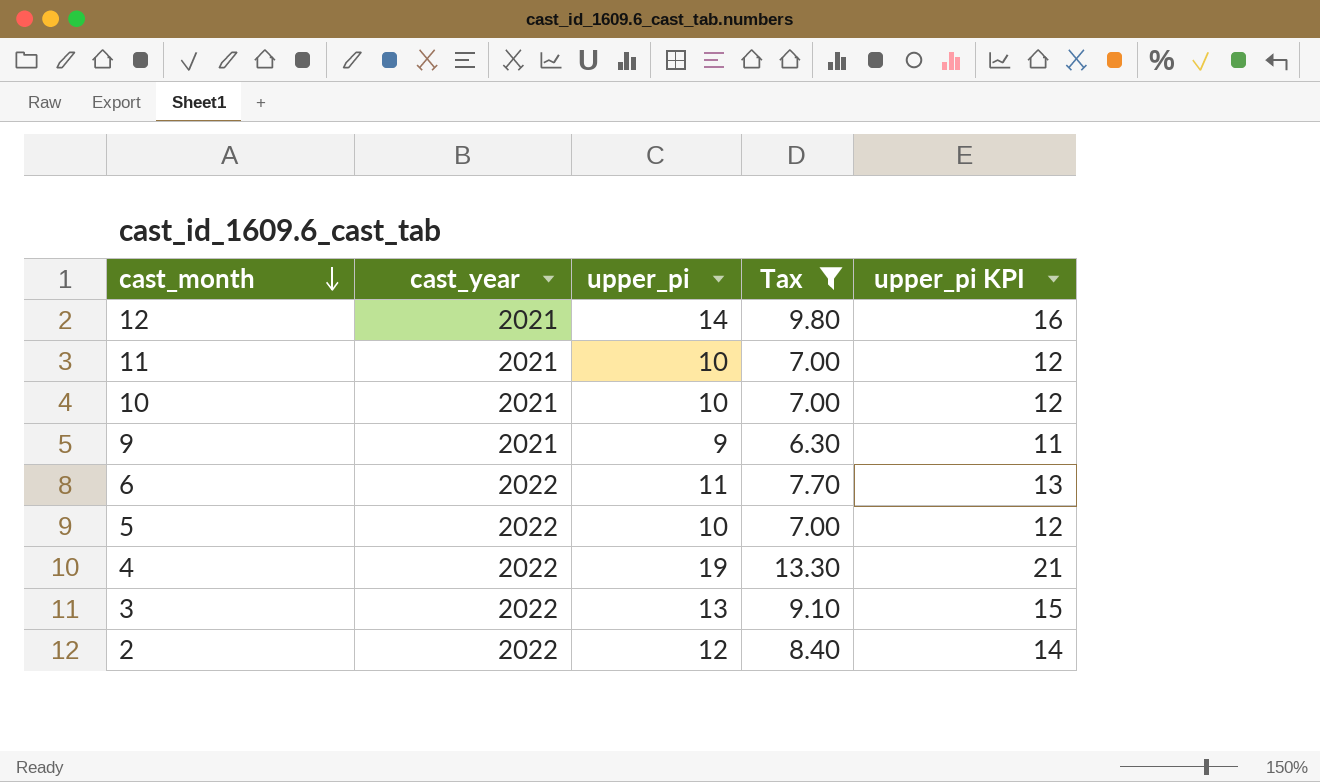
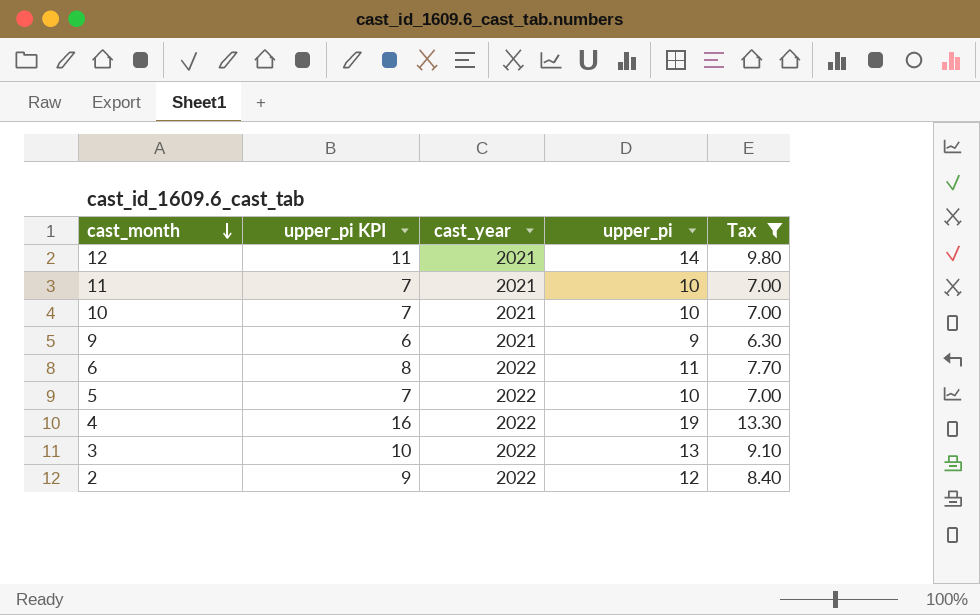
column upper_pi KPI | formula: [upper_pi] + 2 -> [upper_pi] - 3
column upper_pi KPI | position: 5 -> 2

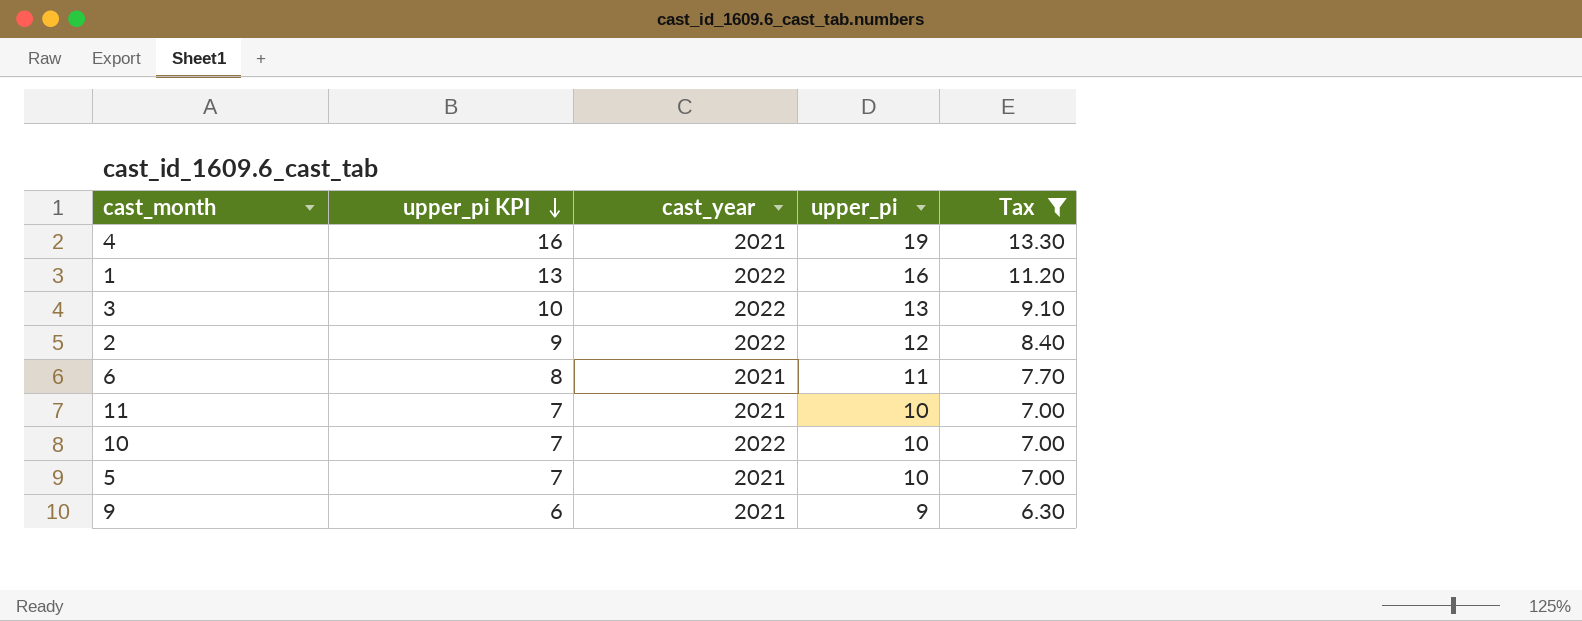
row order: cast_month descending -> upper_pi KPI descending
row 12: 11 | 2021 | 14 | 9.80 -> none
4 | cast_year: 2022 -> 2021
row 1: none -> 13 | 2022 | 16 | 11.20
6 | cast_year: 2022 -> 2021
10 | cast_year: 2021 -> 2022
5 | cast_year: 2022 -> 2021

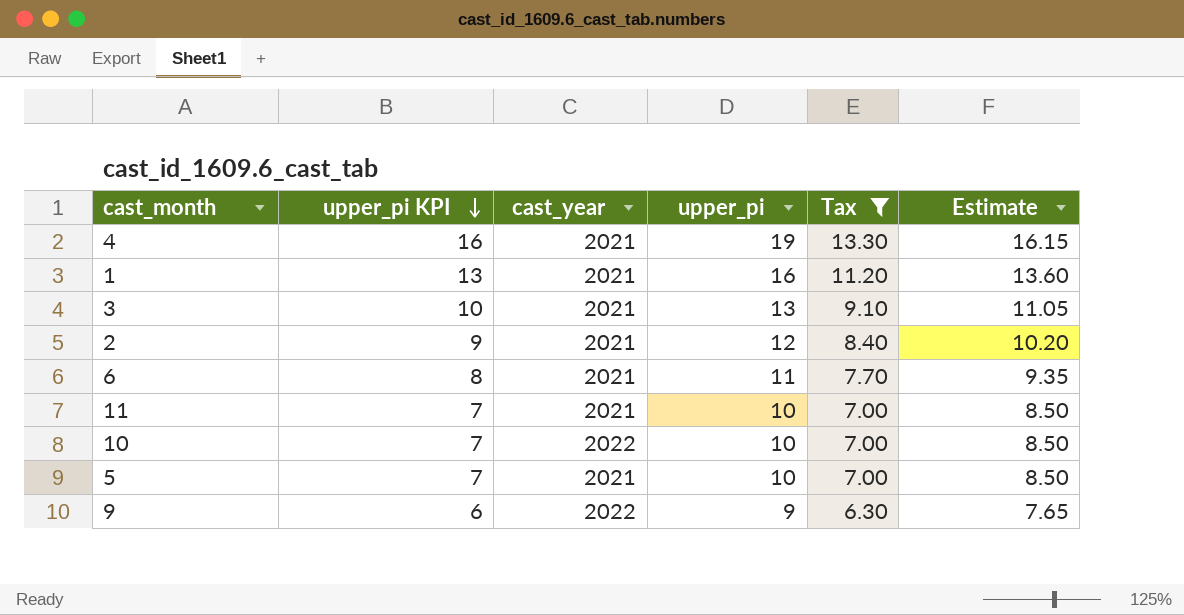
column Estimate | formula: none -> [upper_pi] * 0.85
1 | cast_year: 2022 -> 2021
3 | cast_year: 2022 -> 2021
2 | cast_year: 2022 -> 2021
9 | cast_year: 2021 -> 2022

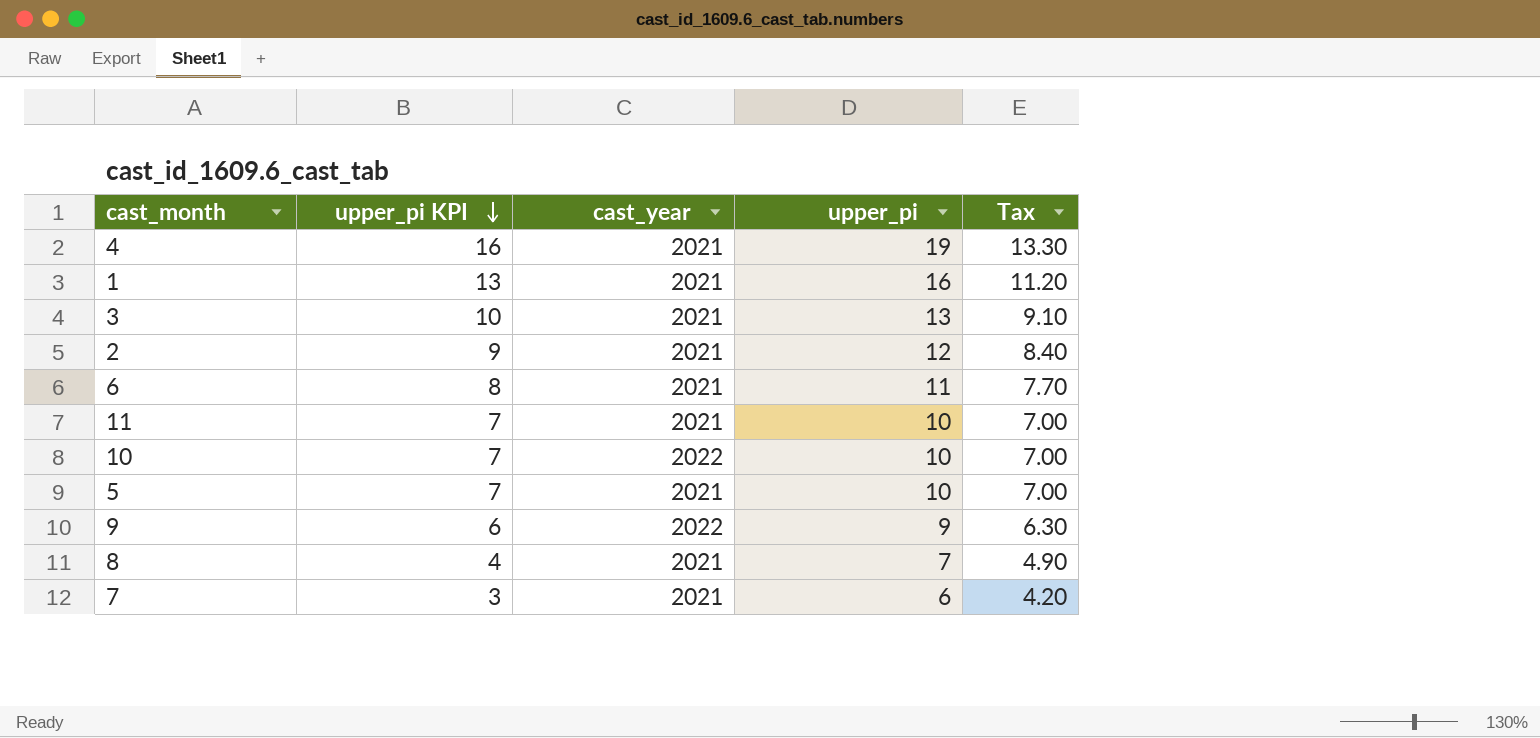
filter: Tax >= 6.30 -> none
column Estimate | formula: [upper_pi] * 0.85 -> none

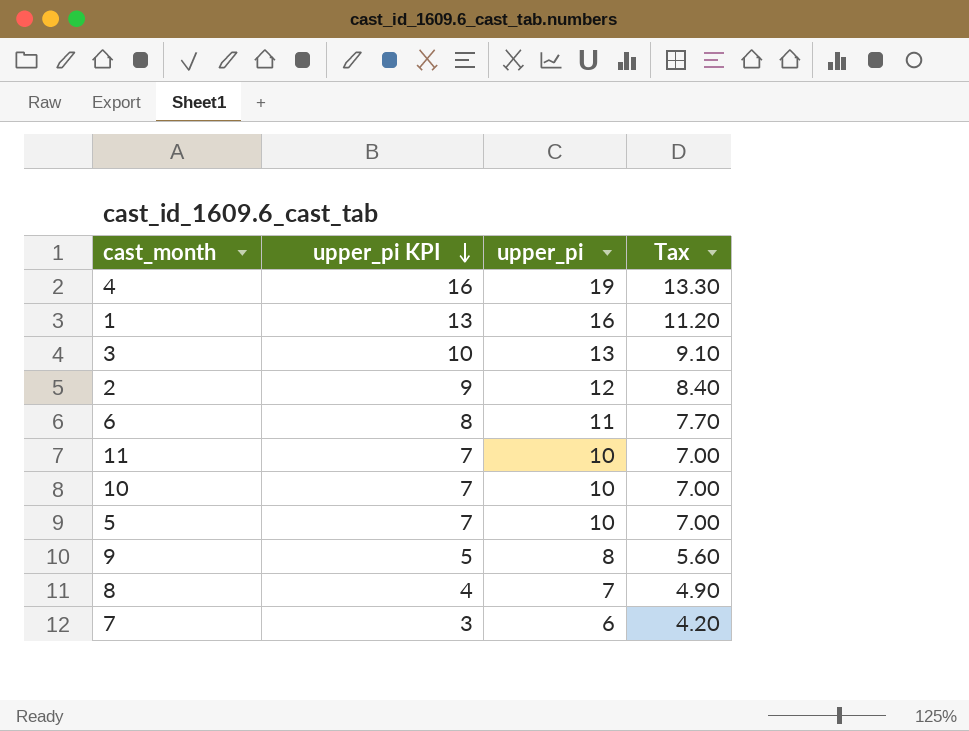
column cast_year | position: 3 -> none
9 | upper_pi KPI: 6 -> 5
9 | upper_pi: 9 -> 8
9 | Tax: 6.30 -> 5.60

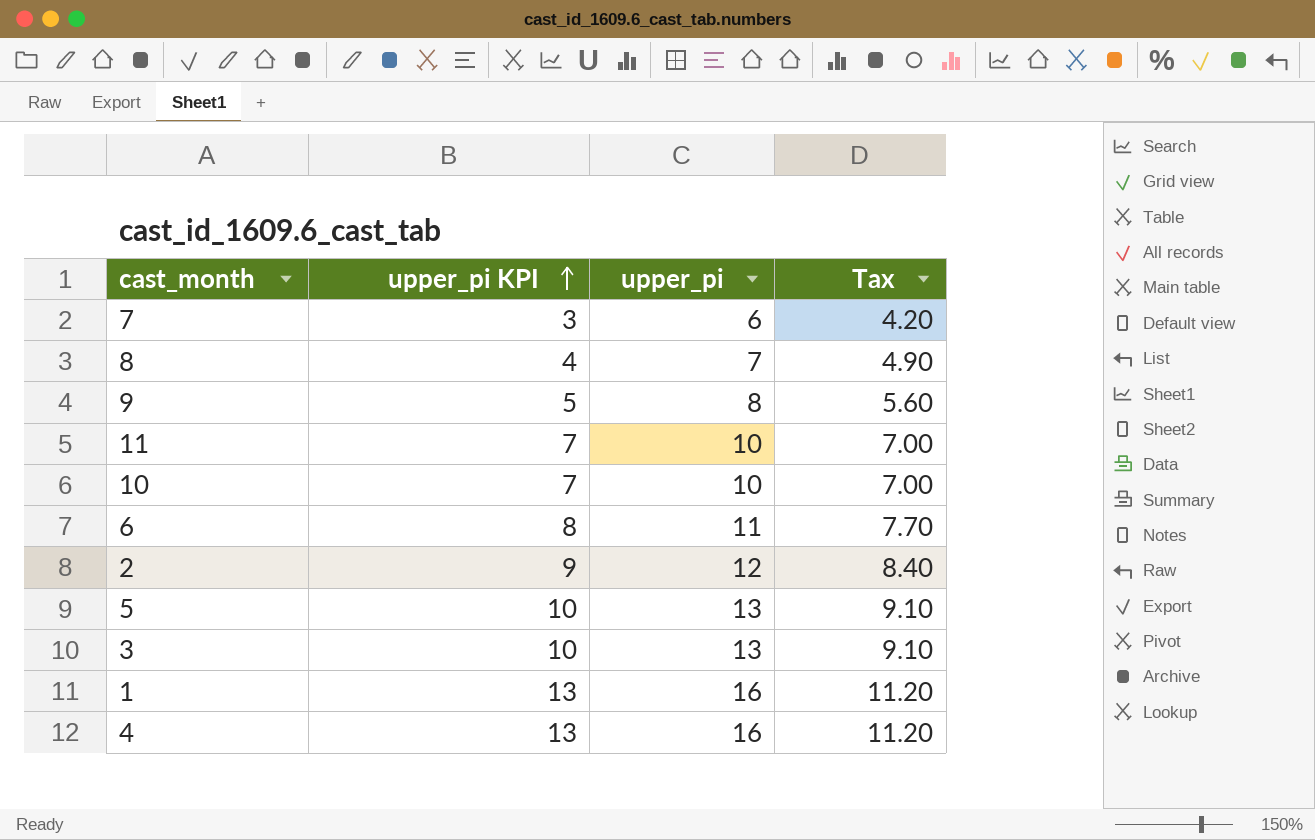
row order: upper_pi KPI descending -> upper_pi KPI ascending
5 | upper_pi KPI: 7 -> 10
5 | upper_pi: 10 -> 13
5 | Tax: 7.00 -> 9.10
4 | upper_pi KPI: 16 -> 13
4 | upper_pi: 19 -> 16
4 | Tax: 13.30 -> 11.20

